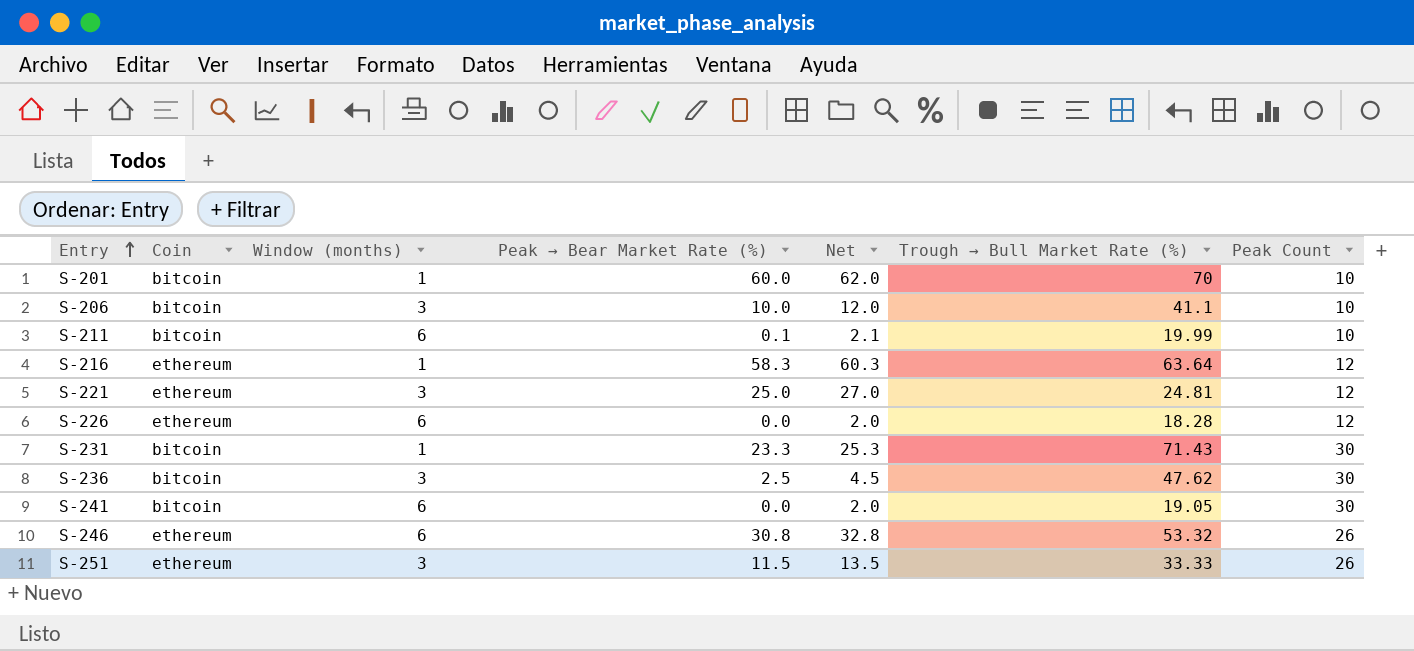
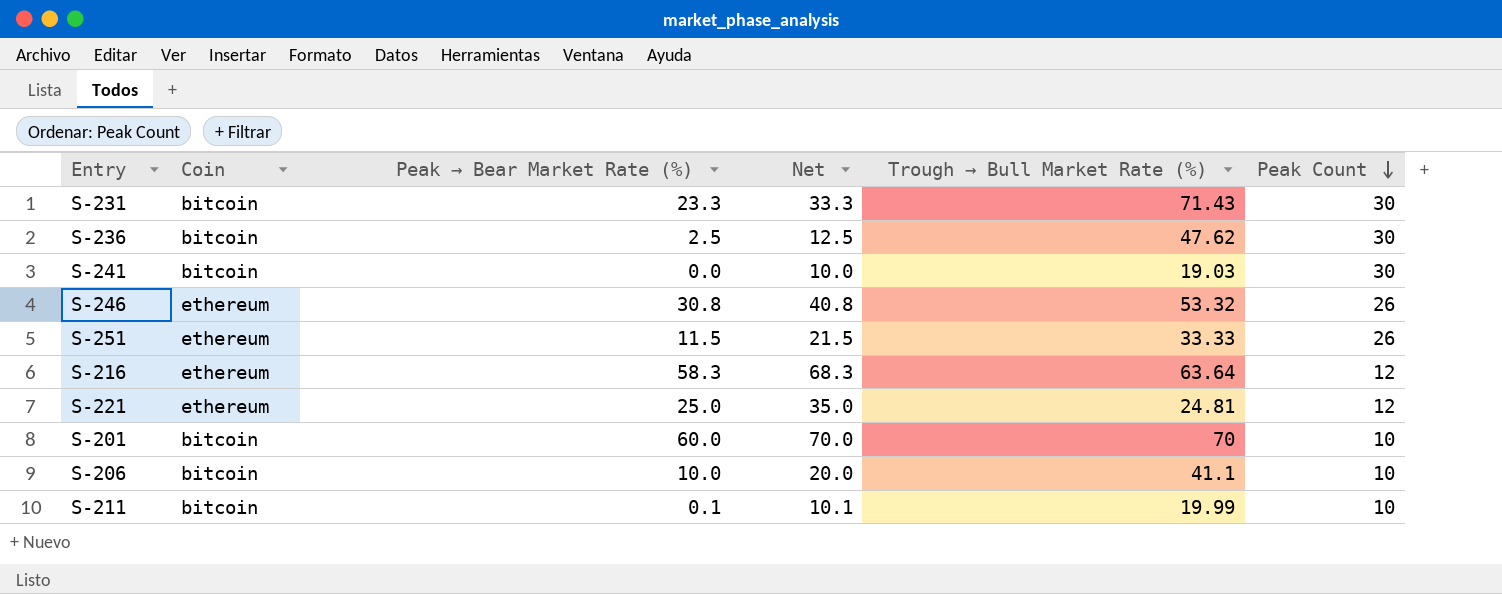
row order: Entry ascending -> Peak Count descending
column Window (months) | position: 3 -> none
column Net | formula: [Peak → Bear Market Rate (%)] + 2 -> [Peak → Bear Market Rate (%)] + 10
row S-226: ethereum | 6 | 0.0 | 2.0 | 18.28 | 12 -> none
S-241 | Trough → Bull Market Rate (%): 19.05 -> 19.03

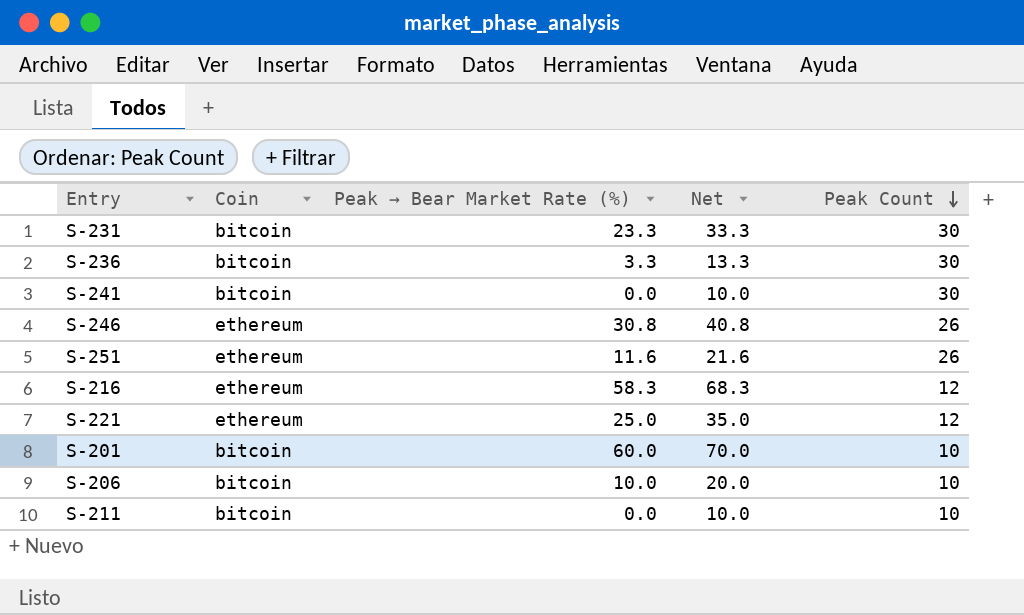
column Trough → Bull Market Rate (%) | position: 5 -> none
S-236 | Peak → Bear Market Rate (%): 2.5 -> 3.3
S-236 | Net: 12.5 -> 13.3
S-251 | Peak → Bear Market Rate (%): 11.5 -> 11.6
S-251 | Net: 21.5 -> 21.6
S-211 | Peak → Bear Market Rate (%): 0.1 -> 0.0
S-211 | Net: 10.1 -> 10.0

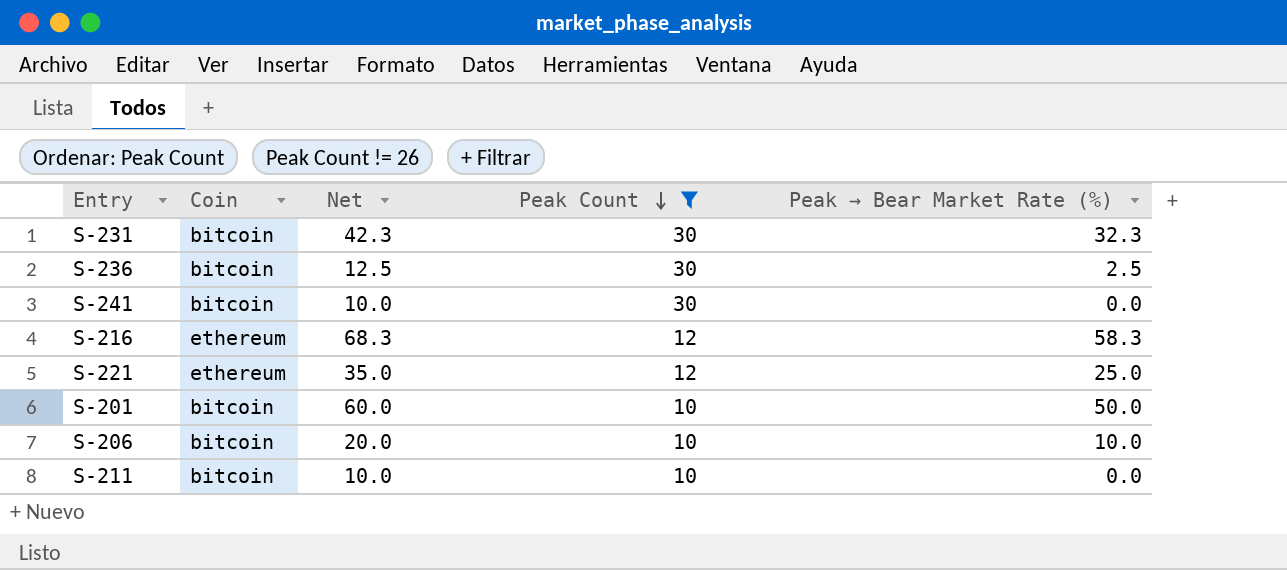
filter: none -> Peak Count != 26
column Peak → Bear Market Rate (%) | position: 3 -> 5
S-231 | Net: 33.3 -> 42.3
S-231 | Peak → Bear Market Rate (%): 23.3 -> 32.3
S-236 | Net: 13.3 -> 12.5
S-236 | Peak → Bear Market Rate (%): 3.3 -> 2.5
S-201 | Net: 70.0 -> 60.0
S-201 | Peak → Bear Market Rate (%): 60.0 -> 50.0

